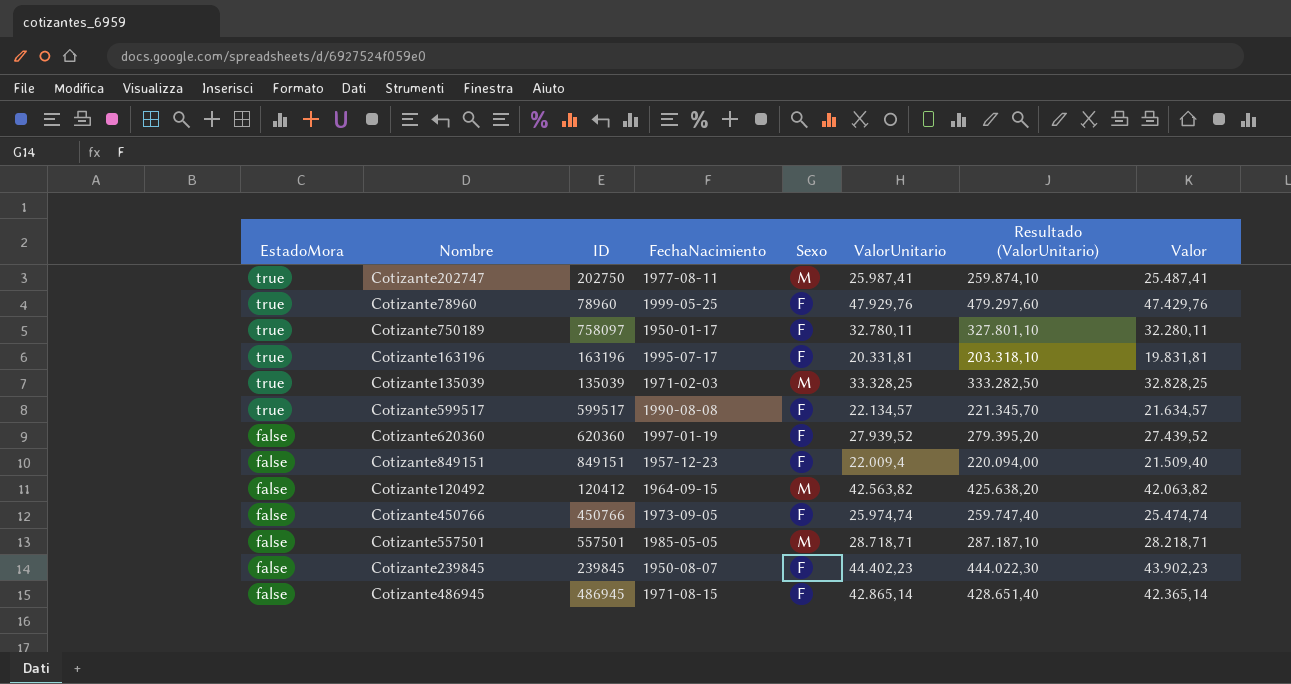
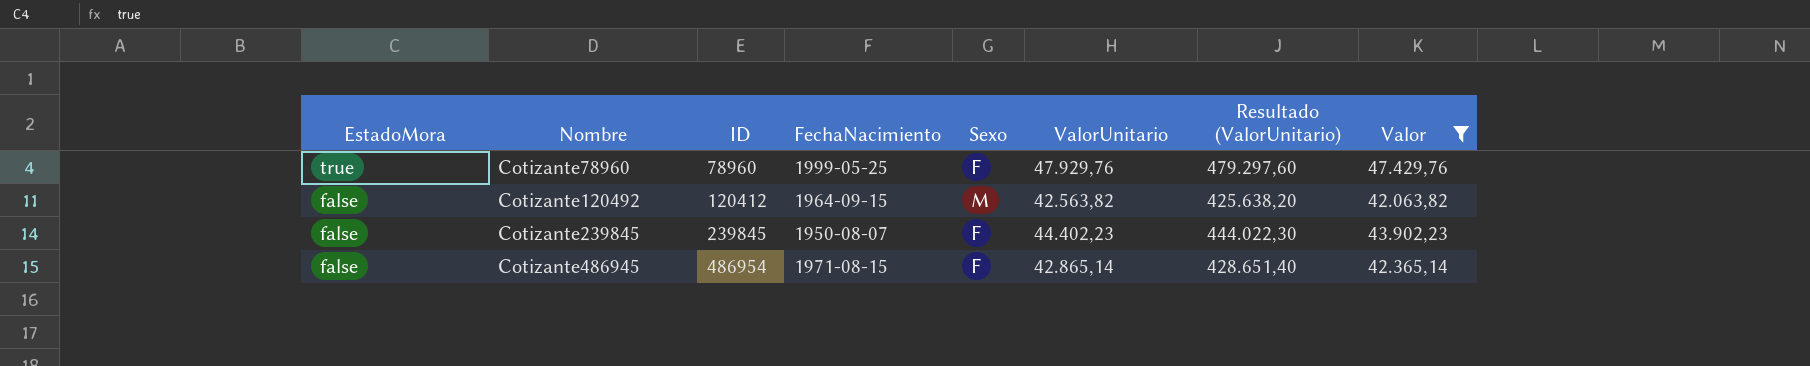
filter: none -> Valor >= 42.063,82
Cotizante486945 | ID: 486945 -> 486954

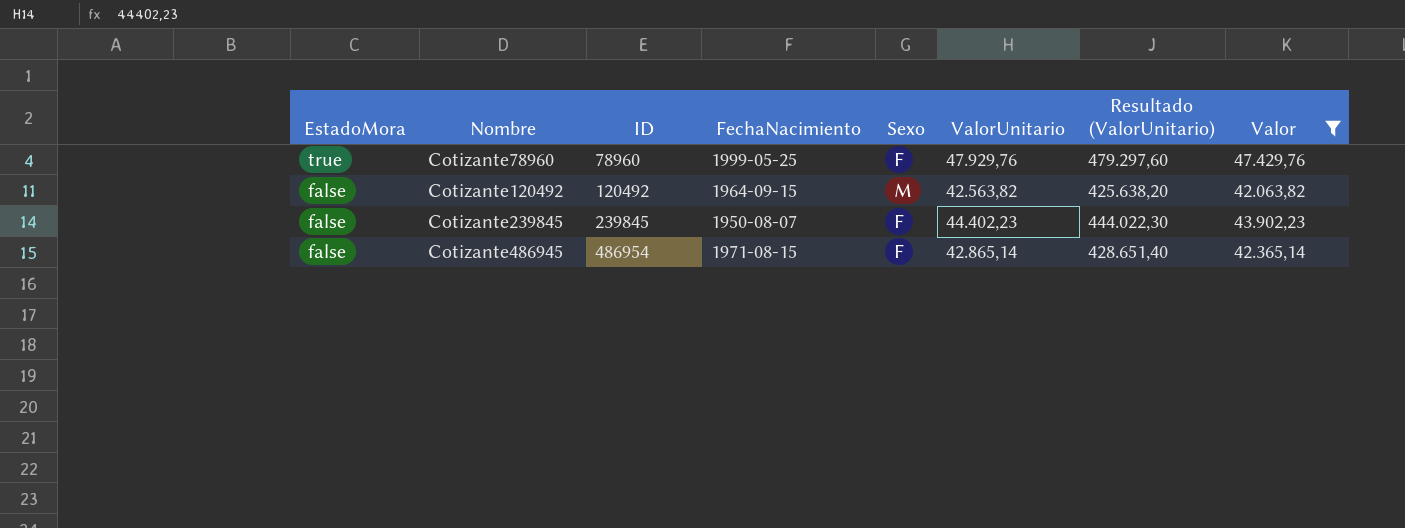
Cotizante120492 | ID: 120412 -> 120492

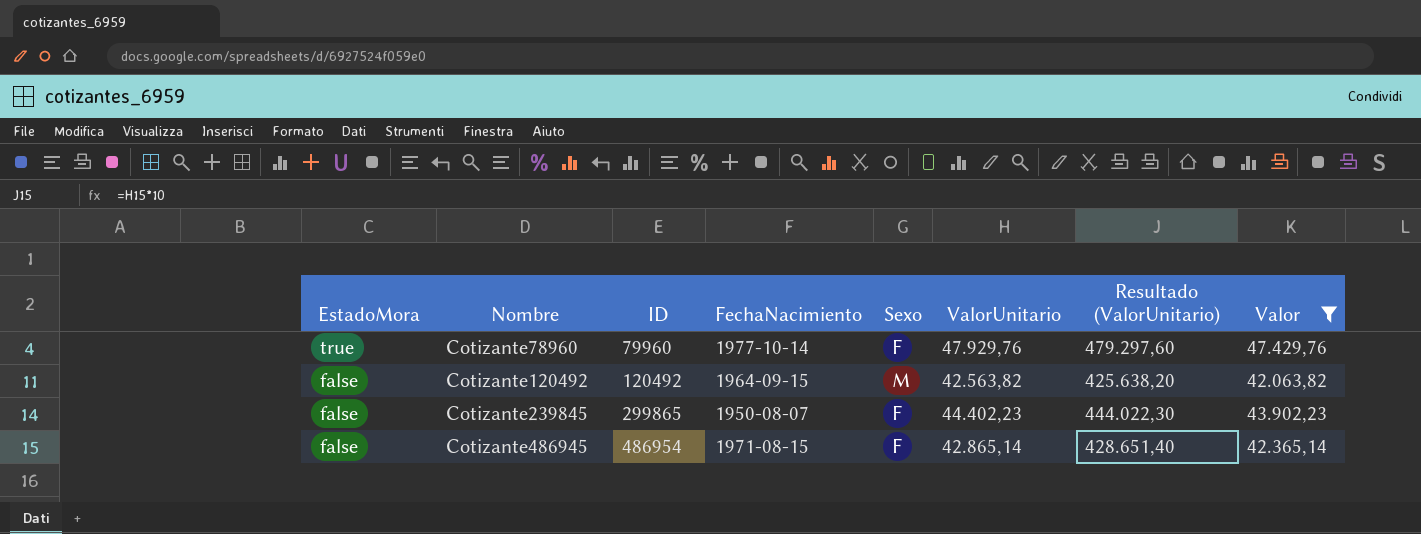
Cotizante78960 | ID: 78960 -> 79960
Cotizante78960 | FechaNacimiento: 1999-05-25 -> 1977-10-14
Cotizante239845 | ID: 239845 -> 299865

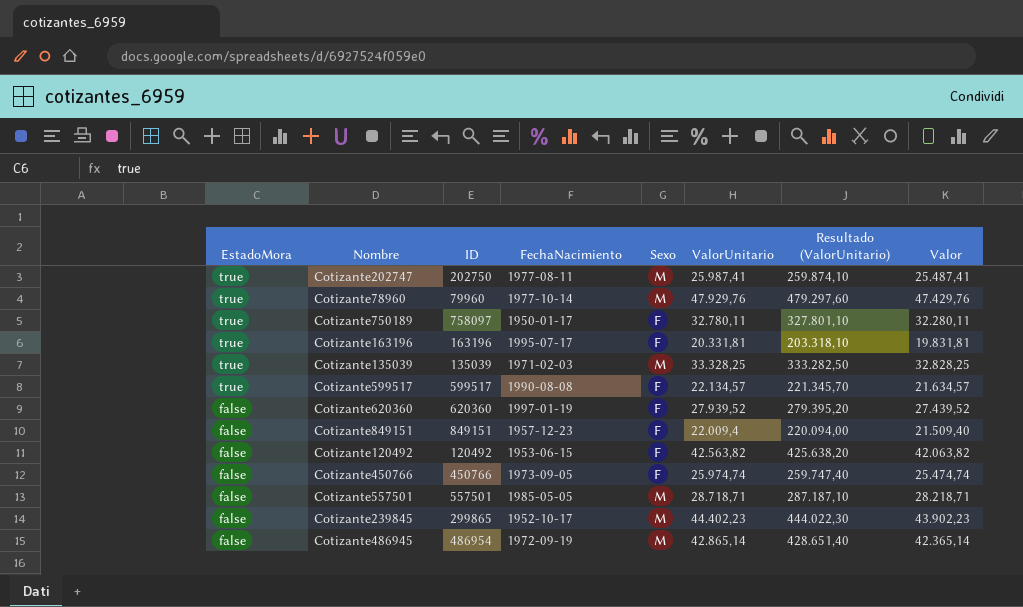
filter: Valor >= 42.063,82 -> none
Cotizante78960 | Sexo: F -> M
Cotizante120492 | FechaNacimiento: 1964-09-15 -> 1953-06-15
Cotizante120492 | Sexo: M -> F
Cotizante239845 | FechaNacimiento: 1950-08-07 -> 1952-10-17
Cotizante239845 | Sexo: F -> M
Cotizante486945 | FechaNacimiento: 1971-08-15 -> 1972-09-19
Cotizante486945 | Sexo: F -> M

